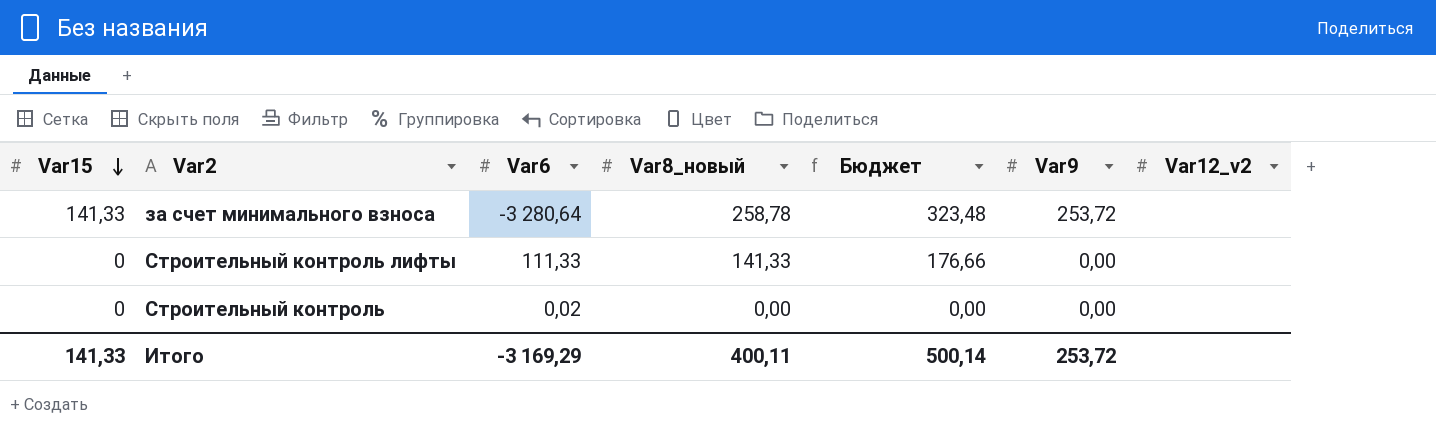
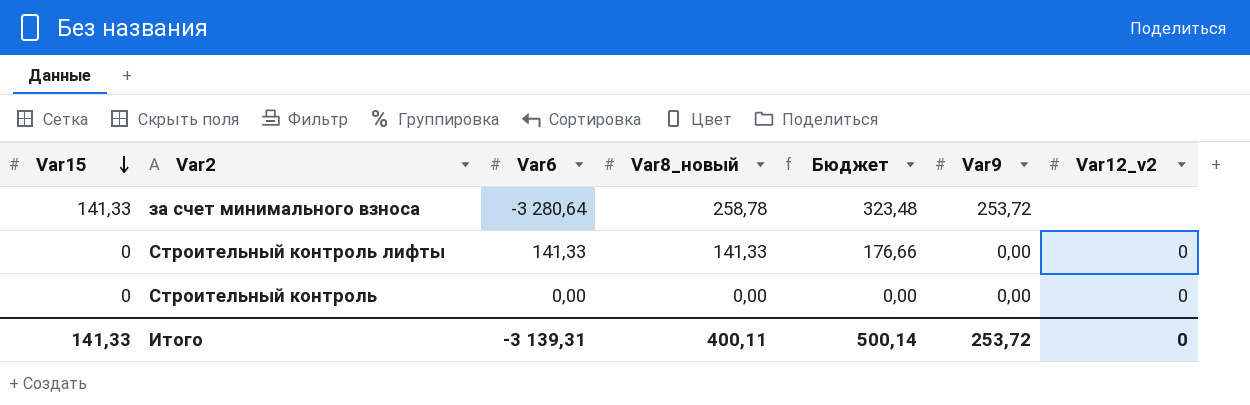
Строительный контроль лифты | Var6: 111,33 -> 141,33
Строительный контроль лифты | Var12_v2: none -> 0
Строительный контроль | Var6: 0,02 -> 0,00
Строительный контроль | Var12_v2: none -> 0
Итого | Var6: -3 169,29 -> -3 139,31
Итого | Var12_v2: none -> 0

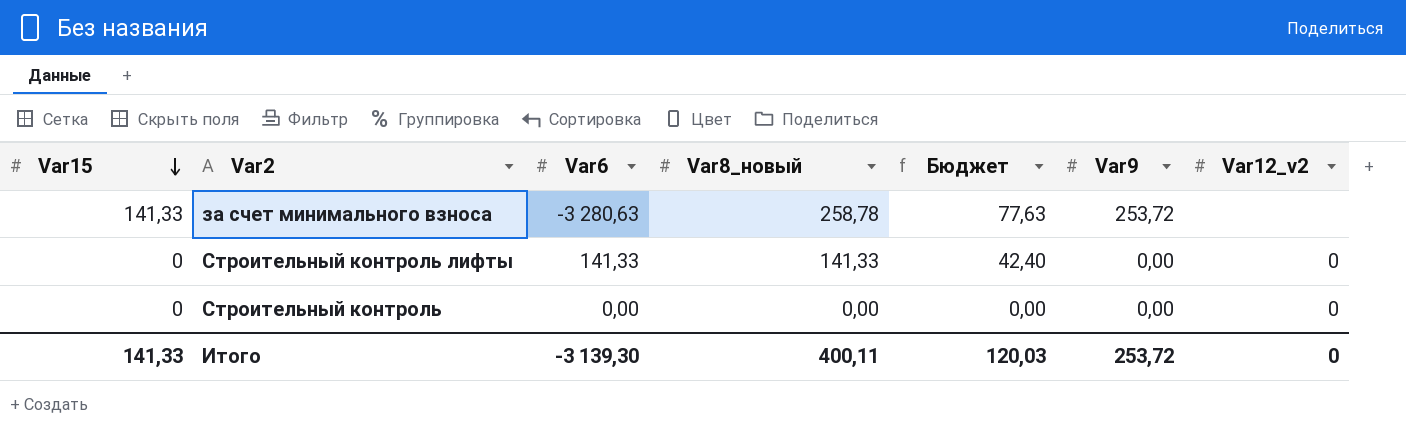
column Бюджет | formula: [Var8_новый] * 1,25 -> [Var8_новый] * 0,3
за счет минимального взноса | Var6: -3 280,64 -> -3 280,63
Итого | Var6: -3 139,31 -> -3 139,30
Итого | Бюджет: 500,14 -> 120,03

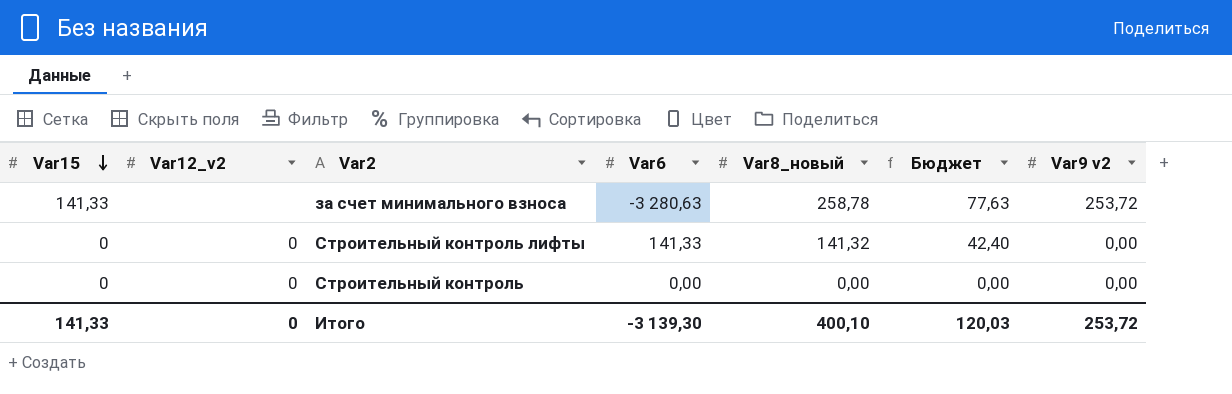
column Var12_v2 | position: 7 -> 2
column name: Var9 -> Var9 v2
Строительный контроль лифты | Var8_новый: 141,33 -> 141,32
Итого | Var8_новый: 400,11 -> 400,10

